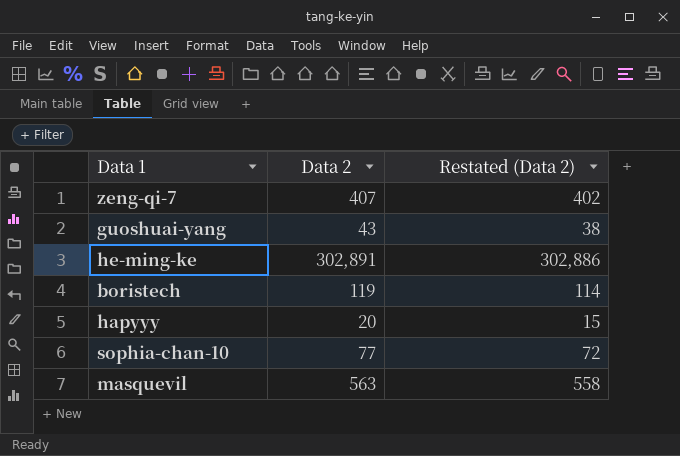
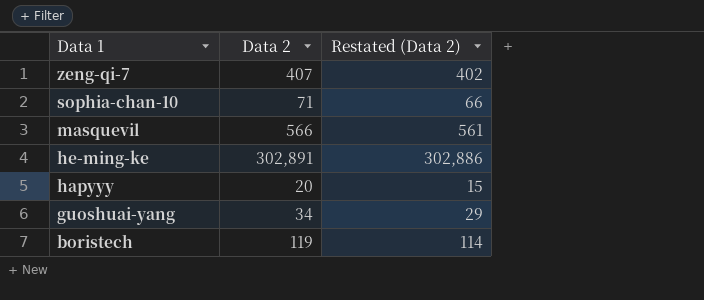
row order: none -> Data 1 descending
sophia-chan-10 | Data 2: 77 -> 71
sophia-chan-10 | Restated (Data 2): 72 -> 66
masquevil | Data 2: 563 -> 566
masquevil | Restated (Data 2): 558 -> 561
guoshuai-yang | Data 2: 43 -> 34
guoshuai-yang | Restated (Data 2): 38 -> 29

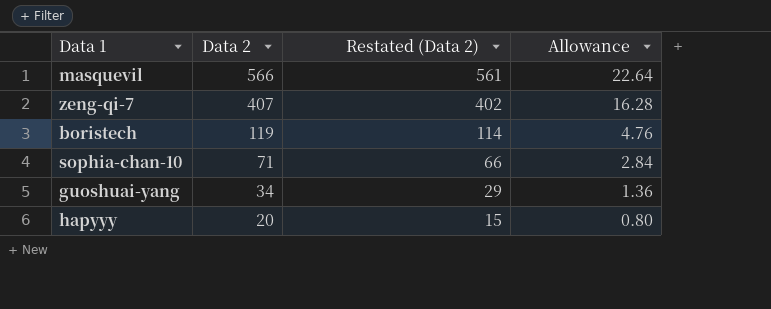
row order: Data 1 descending -> Data 2 descending
column Allowance | formula: none -> [Data 2] * 0.04
row he-ming-ke: 302,891 | 302,886 -> none

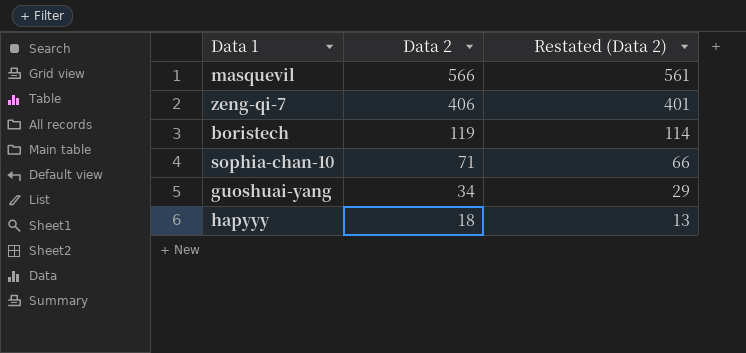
column Allowance | formula: [Data 2] * 0.04 -> none
zeng-qi-7 | Data 2: 407 -> 406
zeng-qi-7 | Restated (Data 2): 402 -> 401
hapyyy | Data 2: 20 -> 18
hapyyy | Restated (Data 2): 15 -> 13

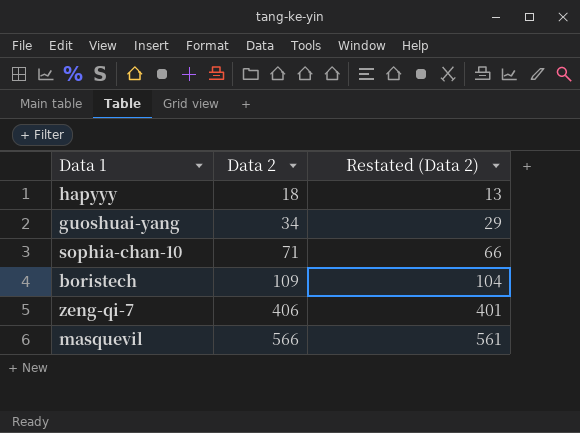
row order: Data 2 descending -> Data 2 ascending
boristech | Data 2: 119 -> 109
boristech | Restated (Data 2): 114 -> 104

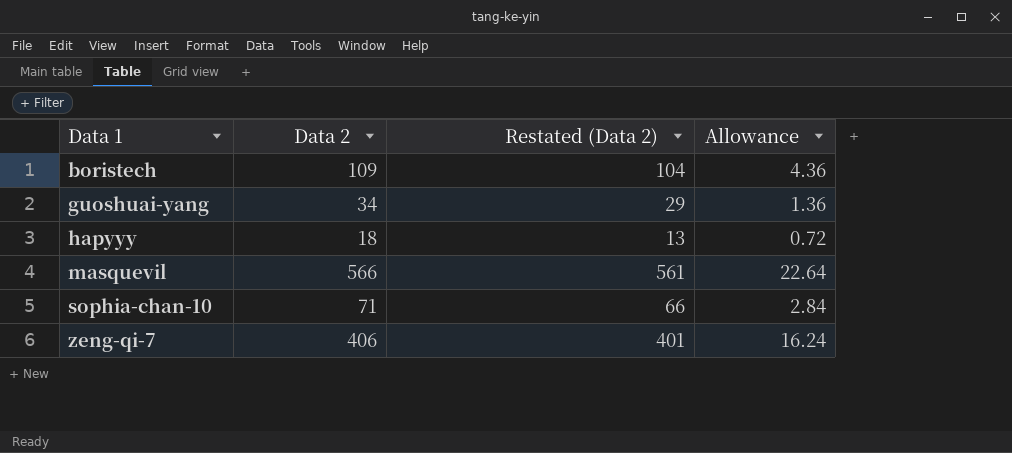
row order: Data 2 ascending -> Data 1 ascending
column Allowance | formula: none -> [Data 2] * 0.04

